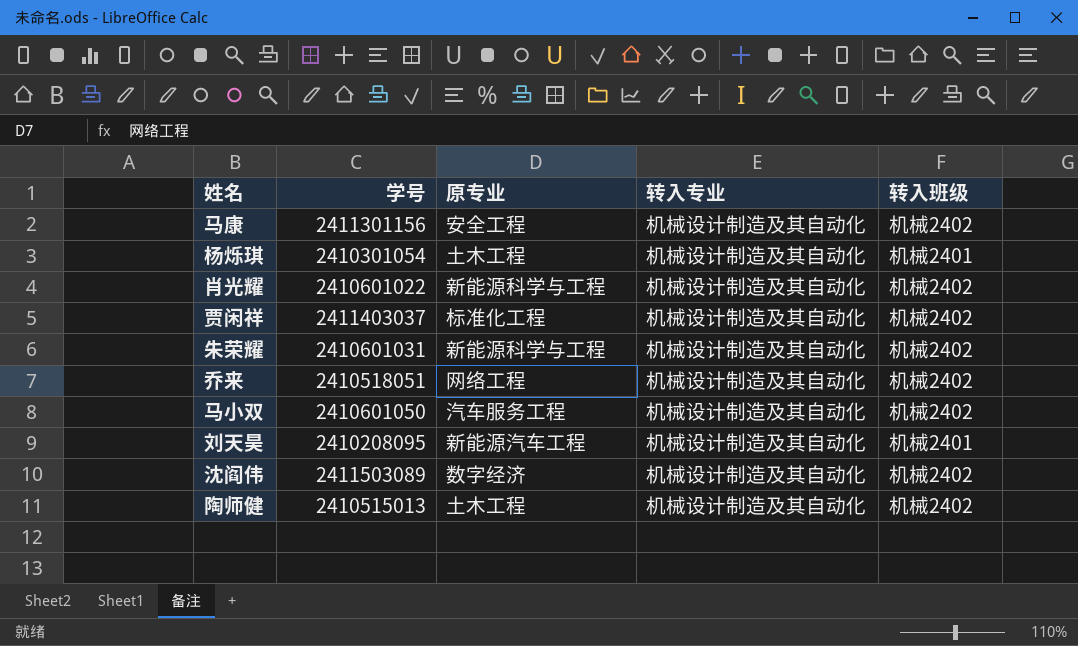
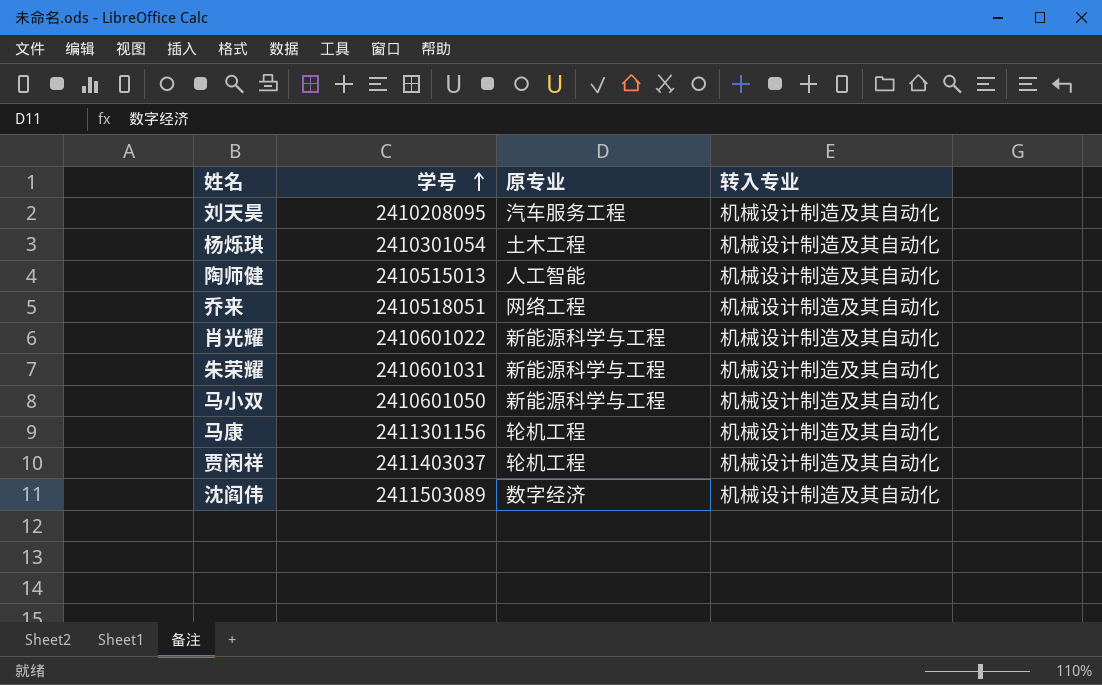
row order: none -> 学号 ascending
column 转入班级 | position: 5 -> none
刘天昊 | 原专业: 新能源汽车工程 -> 汽车服务工程
陶师健 | 原专业: 土木工程 -> 人工智能
马小双 | 原专业: 汽车服务工程 -> 新能源科学与工程
马康 | 原专业: 安全工程 -> 轮机工程
贾闲祥 | 原专业: 标准化工程 -> 轮机工程

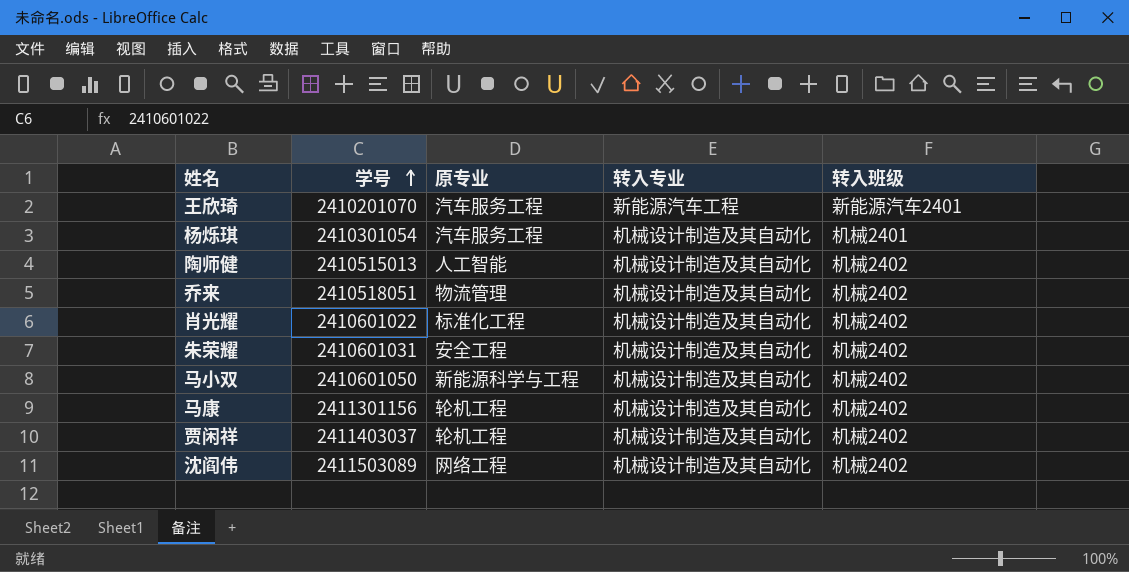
column 转入班级 | position: none -> 5
row 刘天昊: 2410208095 | 汽车服务工程 | 机械设计制造及其自动化 -> none
row 王欣琦: none -> 2410201070 | 汽车服务工程 | 新能源汽车工程 | 新能源汽车2401
杨烁琪 | 原专业: 土木工程 -> 汽车服务工程
乔来 | 原专业: 网络工程 -> 物流管理
肖光耀 | 原专业: 新能源科学与工程 -> 标准化工程
朱荣耀 | 原专业: 新能源科学与工程 -> 安全工程
沈阎伟 | 原专业: 数字经济 -> 网络工程

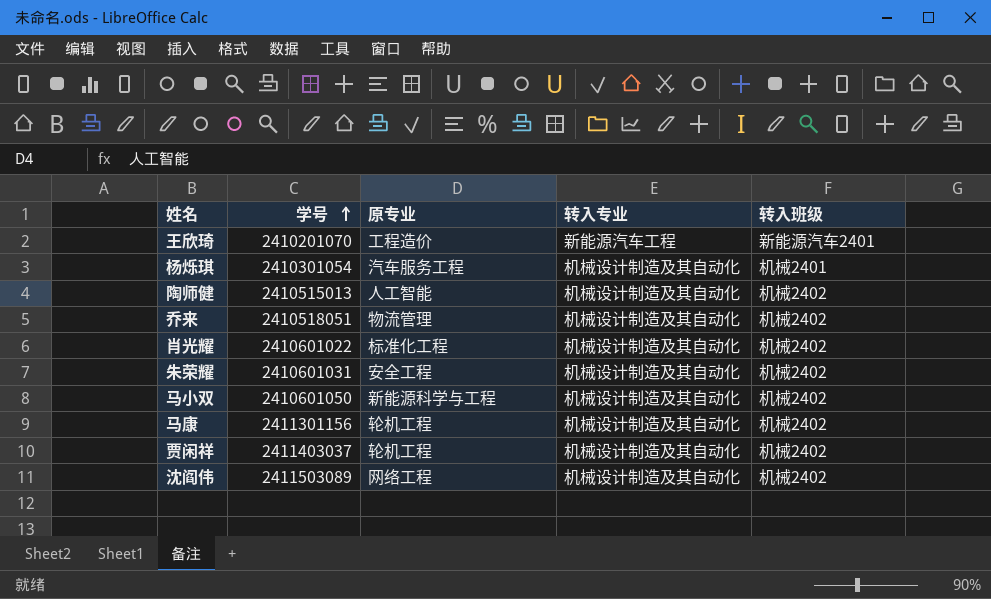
王欣琦 | 原专业: 汽车服务工程 -> 工程造价

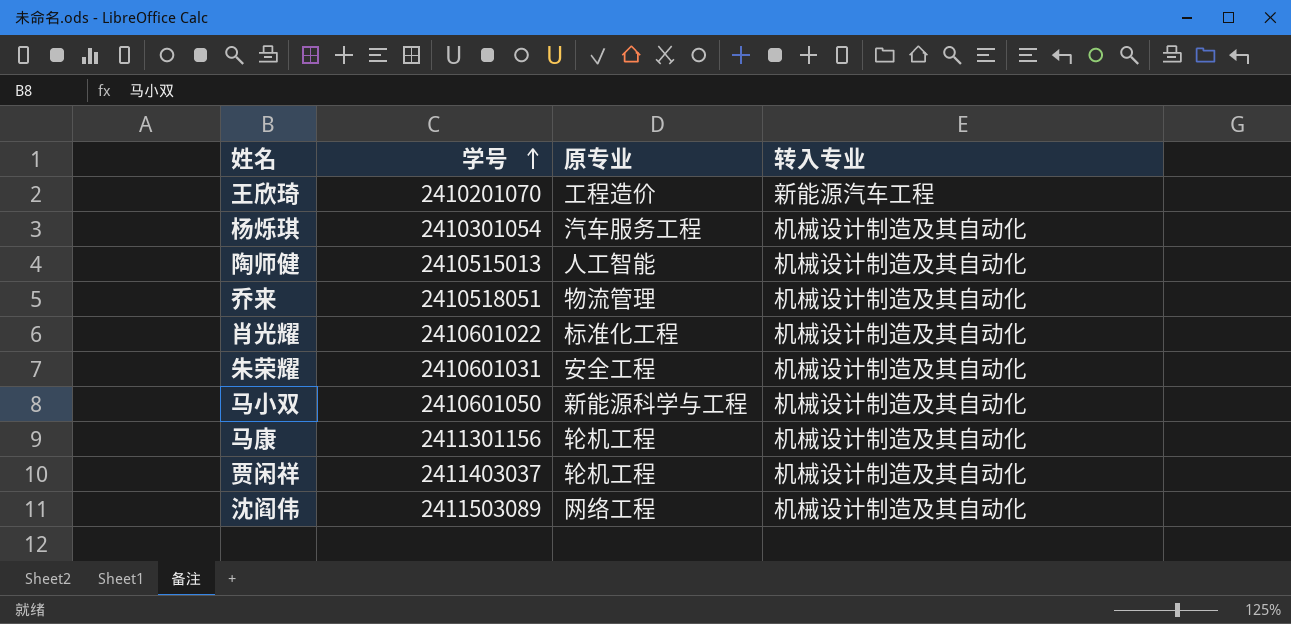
column 转入班级 | position: 5 -> none

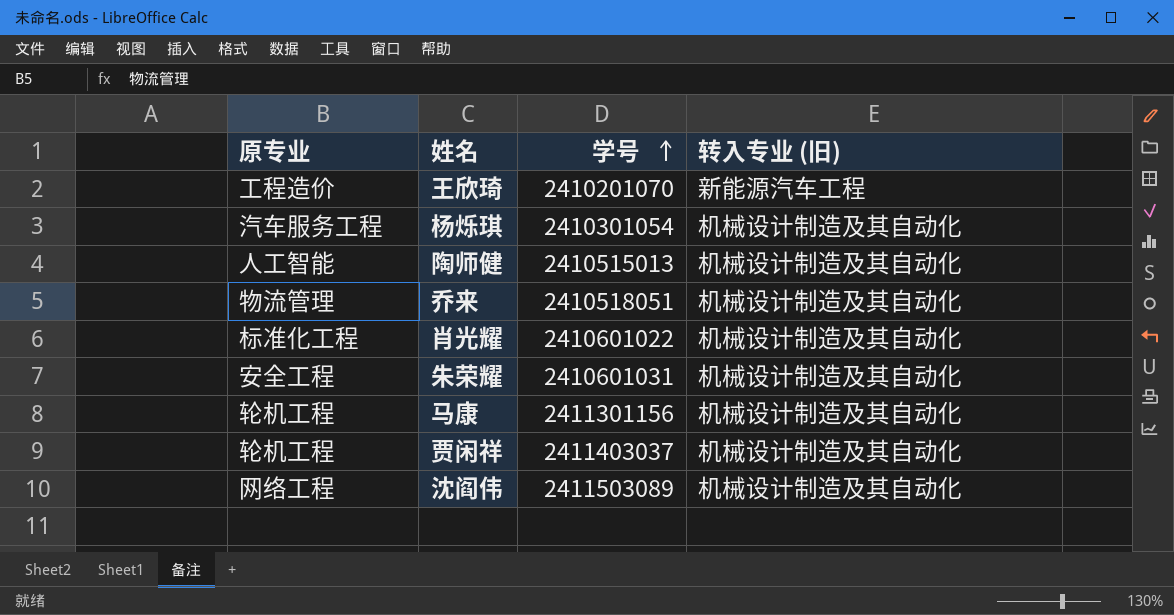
column 原专业 | position: 3 -> 1
column name: 转入专业 -> 转入专业 (旧)
row 马小双: 2410601050 | 新能源科学与工程 | 机械设计制造及其自动化 -> none

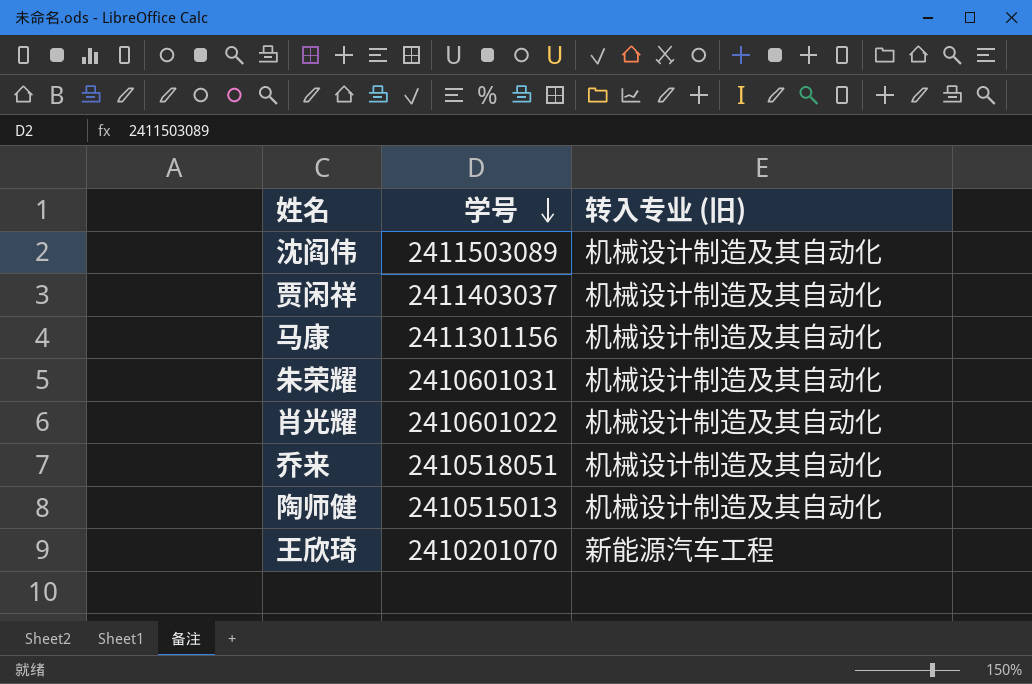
row order: 学号 ascending -> 学号 descending
column 原专业 | position: 1 -> none
row 杨烁琪: 汽车服务工程 | 2410301054 | 机械设计制造及其自动化 -> none

